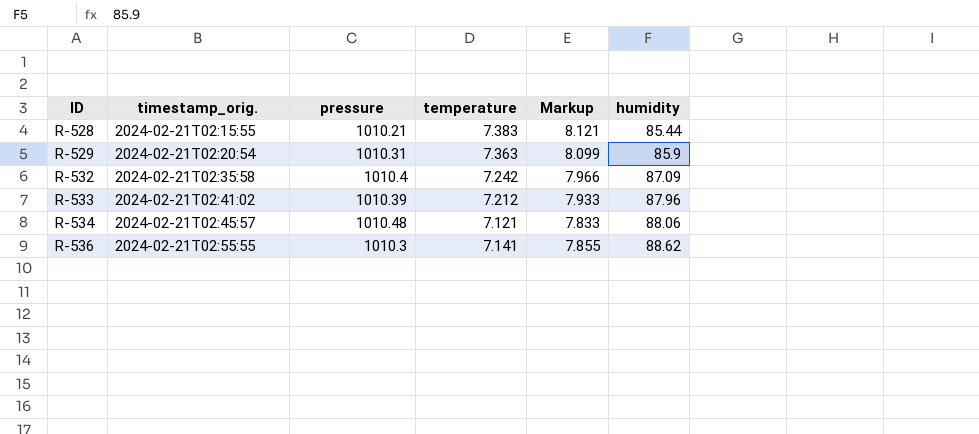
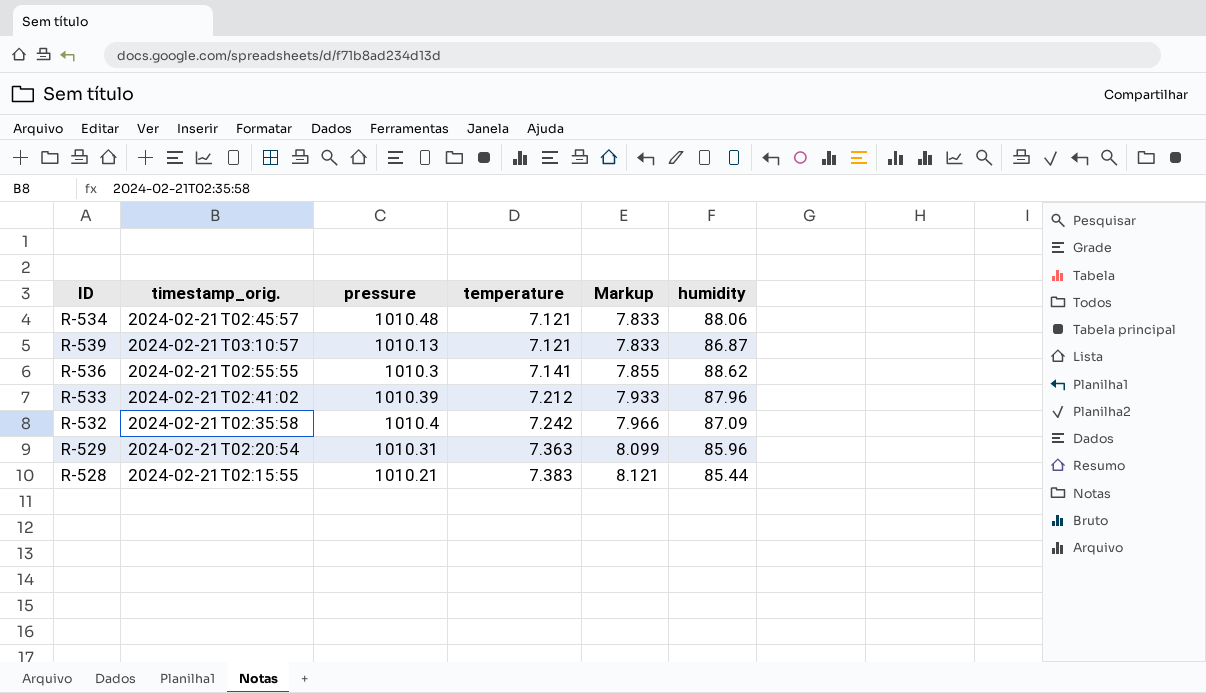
row order: ID ascending -> temperature ascending
row R-539: none -> 2024-02-21T03:10:57 | 1010.13 | 7.121 | 7.833 | 86.87
R-529 | humidity: 85.9 -> 85.96

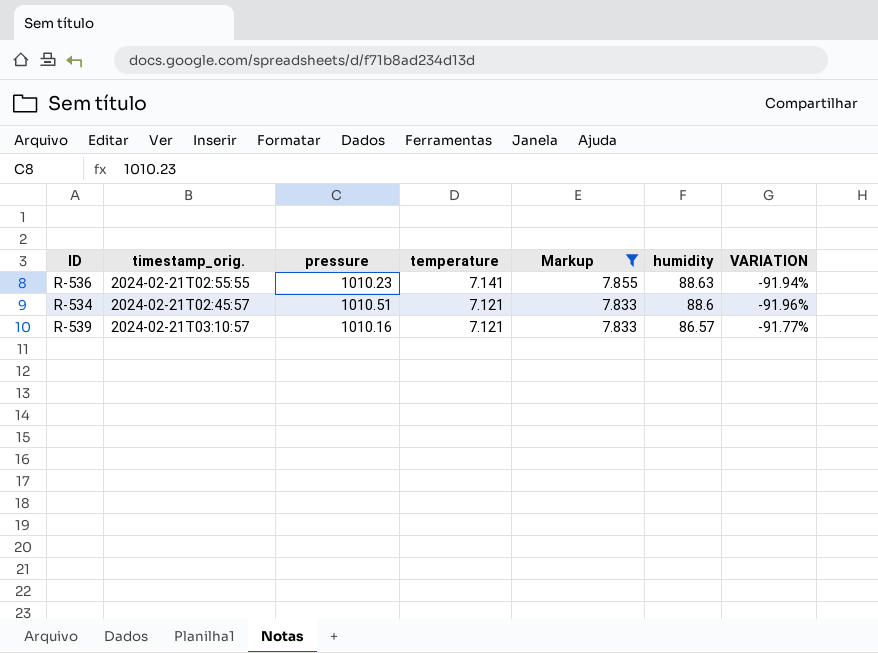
filter: none -> Markup <= 7.855
row order: temperature ascending -> temperature descending
column VARIATION | formula: none -> ([temperature] - [humidity]) / [humidity]
R-536 | pressure: 1010.3 -> 1010.23
R-536 | humidity: 88.62 -> 88.63
R-534 | pressure: 1010.48 -> 1010.51
R-534 | humidity: 88.06 -> 88.6
R-539 | pressure: 1010.13 -> 1010.16
R-539 | humidity: 86.87 -> 86.57

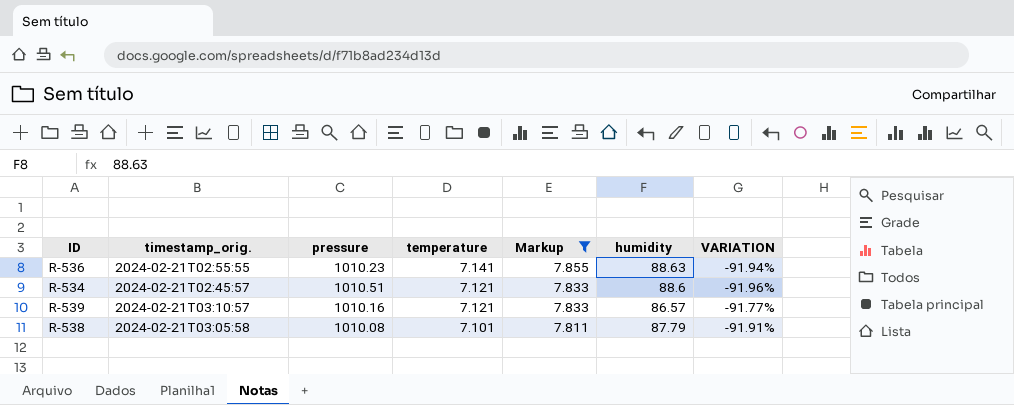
row R-538: none -> 2024-02-21T03:05:58 | 1010.08 | 7.101 | 7.811 | 87.79 | -91.91%

